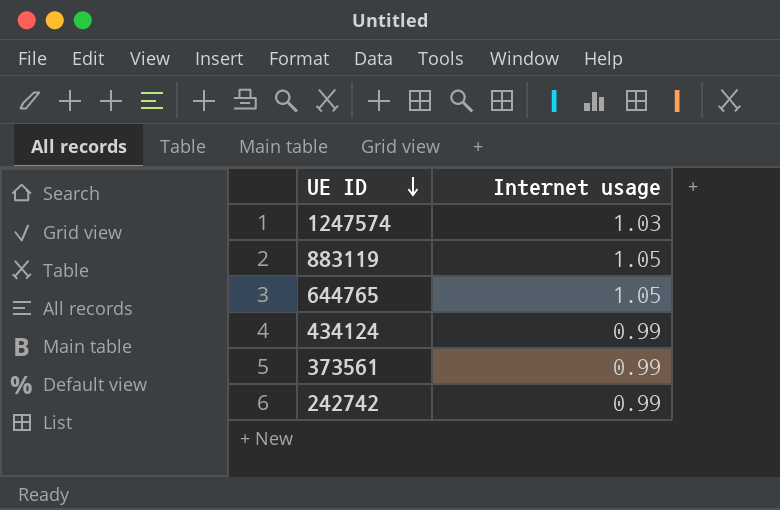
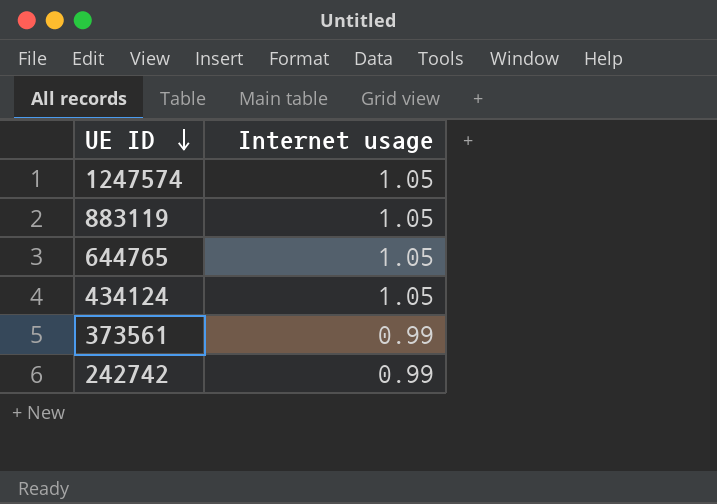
1247574 | Internet usage: 1.03 -> 1.05
434124 | Internet usage: 0.99 -> 1.05

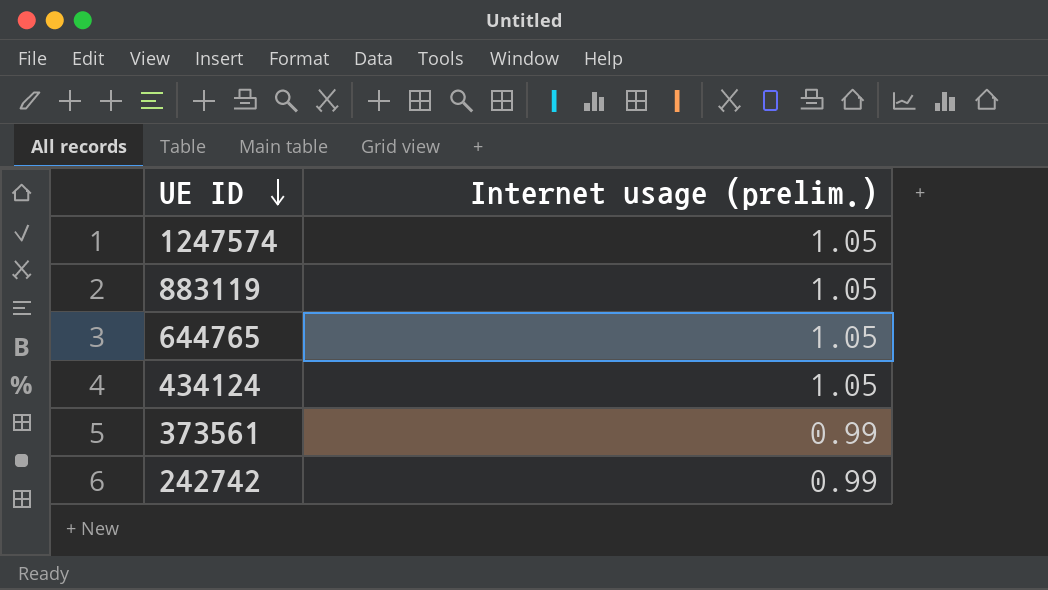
column name: Internet usage -> Internet usage (prelim.)

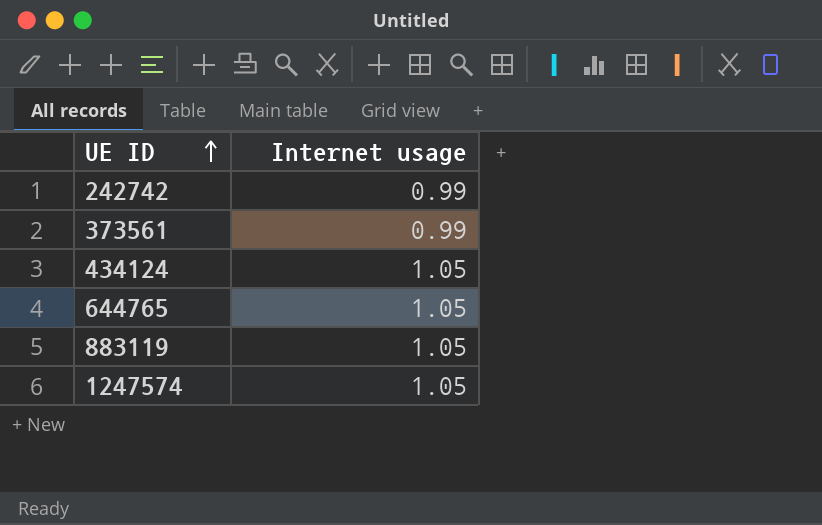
row order: UE ID descending -> UE ID ascending
column name: Internet usage (prelim.) -> Internet usage

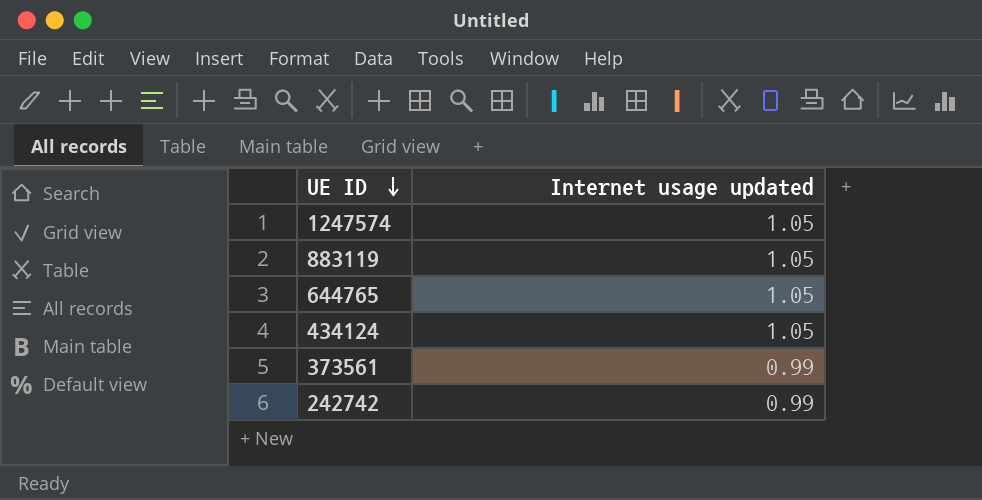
row order: UE ID ascending -> UE ID descending
column name: Internet usage -> Internet usage updated

